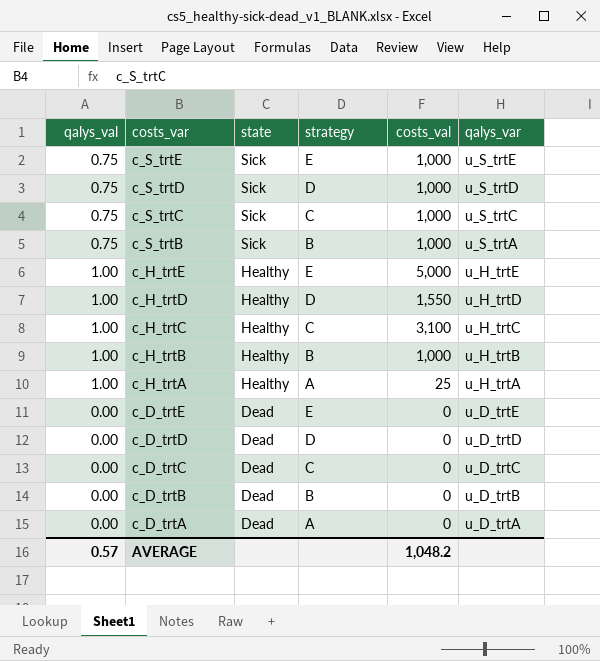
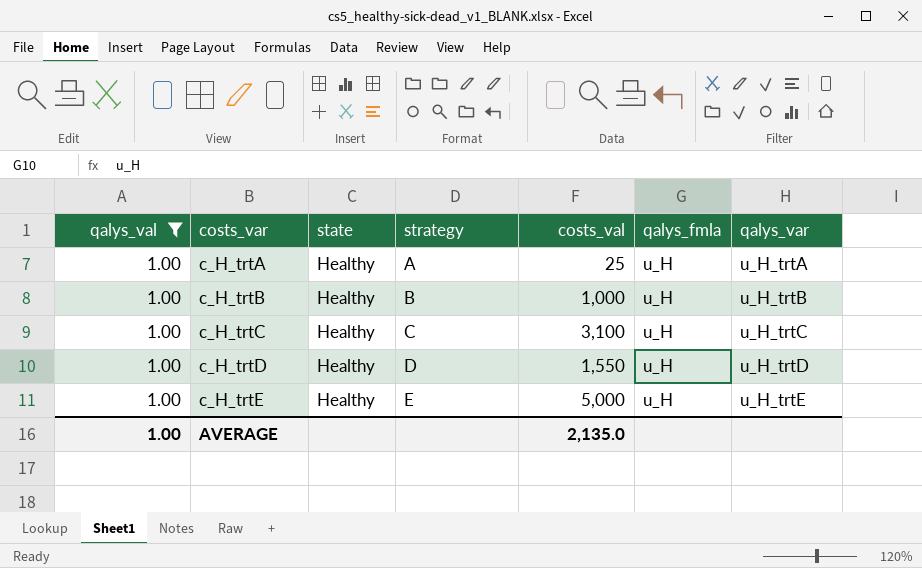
filter: none -> qalys_val = 1.00
row order: costs_var descending -> costs_var ascending
column qalys_fmla | position: none -> 6
AVERAGE | qalys_val: 0.57 -> 1.00
AVERAGE | costs_val: 1,048.2 -> 2,135.0

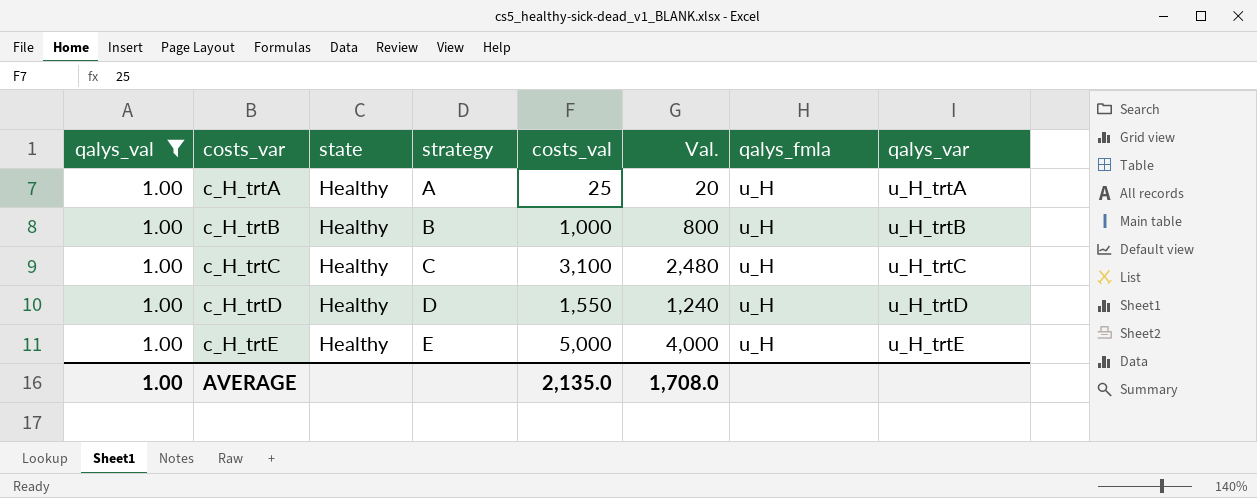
column Val. | formula: none -> [costs_val] * 0.8

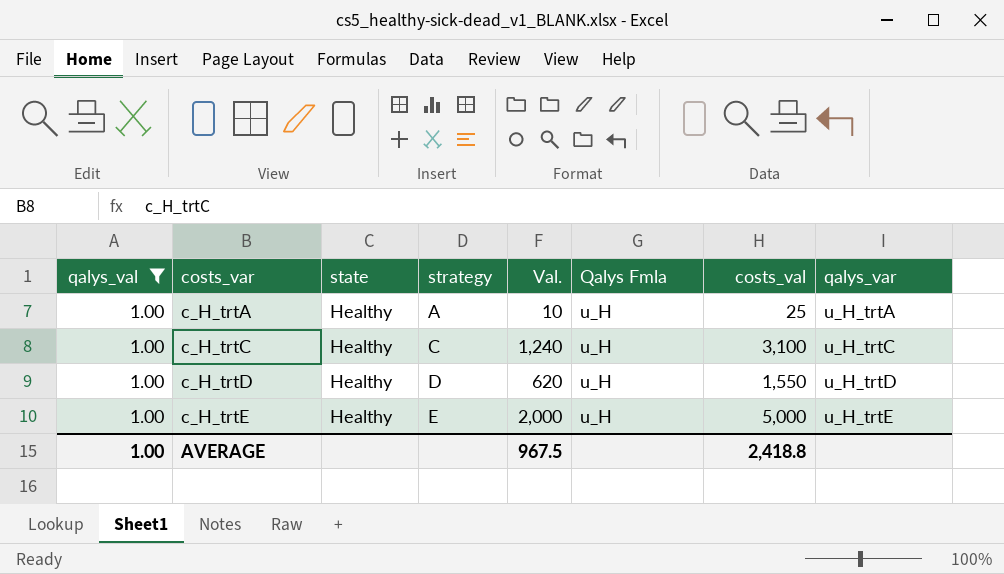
column Val. | formula: [costs_val] * 0.8 -> [costs_val] * 0.4
column name: qalys_fmla -> Qalys Fmla
column costs_val | position: 5 -> 7
row c_H_trtB: 1.00 | Healthy | B | 1,000 | 800 | u_H | u_H_trtB -> none
AVERAGE | Val.: 1,708.0 -> 967.5
AVERAGE | costs_val: 2,135.0 -> 2,418.8

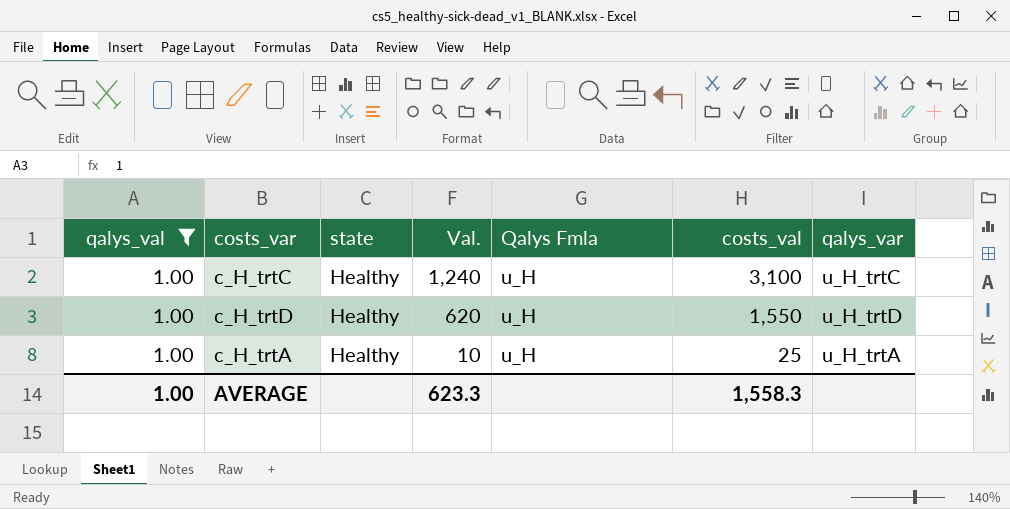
row order: costs_var ascending -> Val. descending
column strategy | position: 4 -> none
row c_H_trtE: 1.00 | Healthy | E | 2,000 | u_H | 5,000 | u_H_trtE -> none
AVERAGE | Val.: 967.5 -> 623.3
AVERAGE | costs_val: 2,418.8 -> 1,558.3

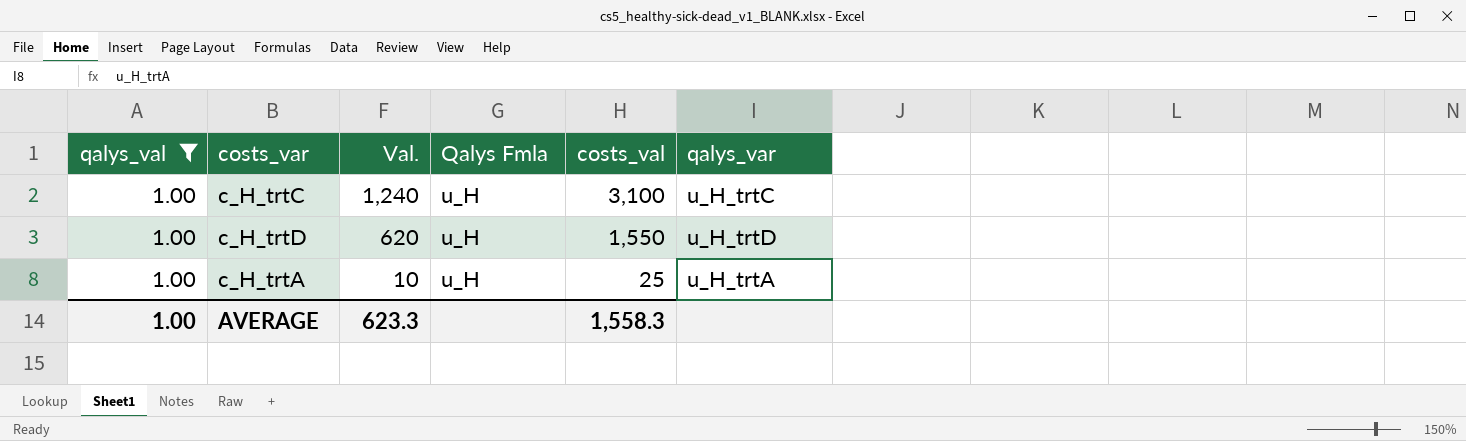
column state | position: 3 -> none

